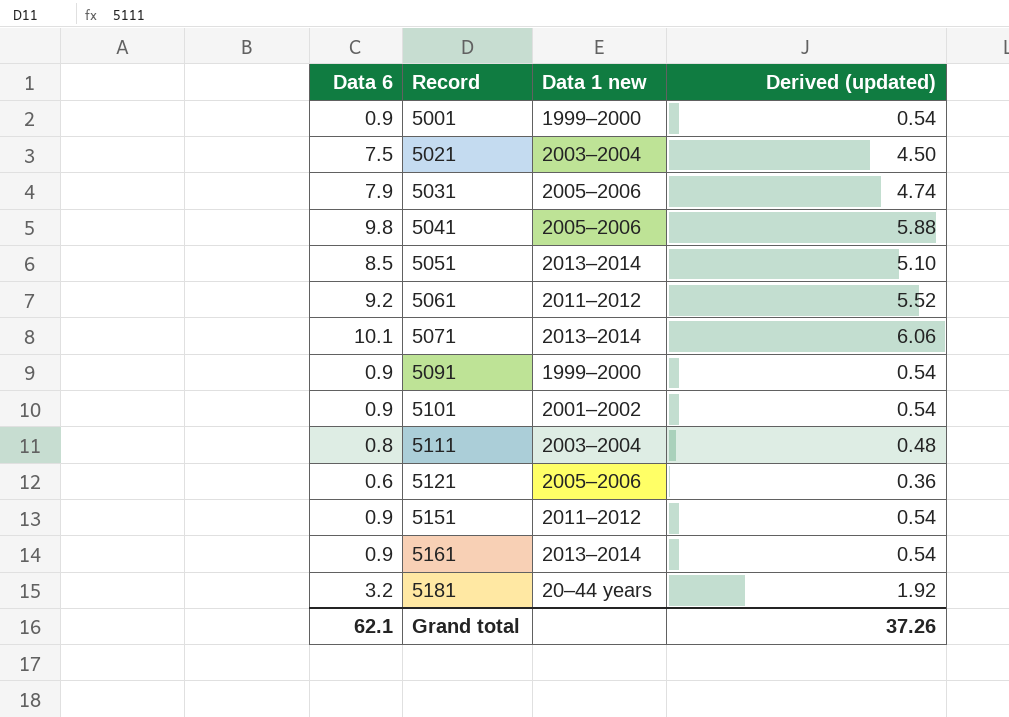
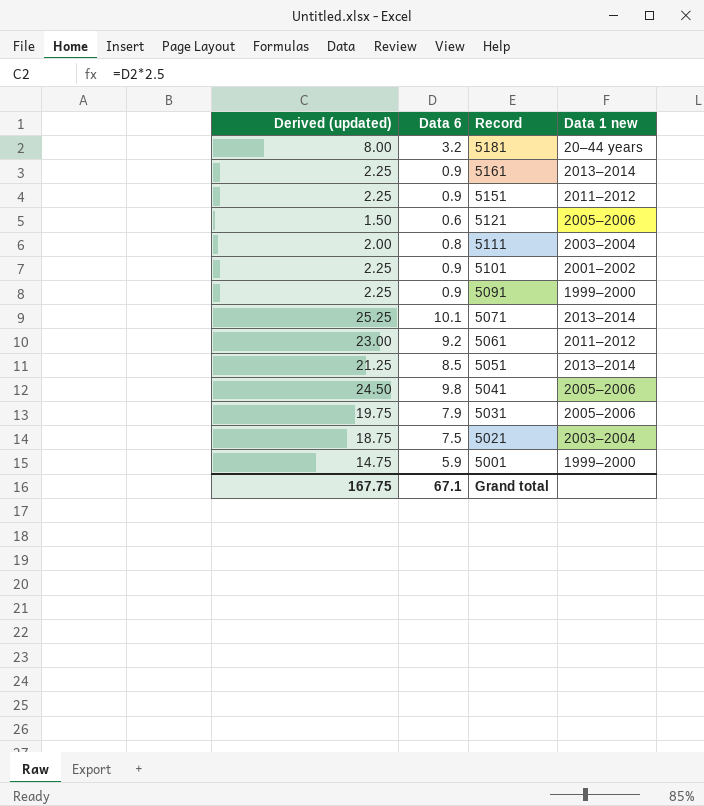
row order: Record ascending -> Record descending
column Derived (updated) | formula: [Data 6] * 0.6 -> [Data 6] * 2.5
column Derived (updated) | position: 4 -> 1
5001 | Data 6: 0.9 -> 5.9
Grand total | Derived (updated): 37.26 -> 167.75
Grand total | Data 6: 62.1 -> 67.1

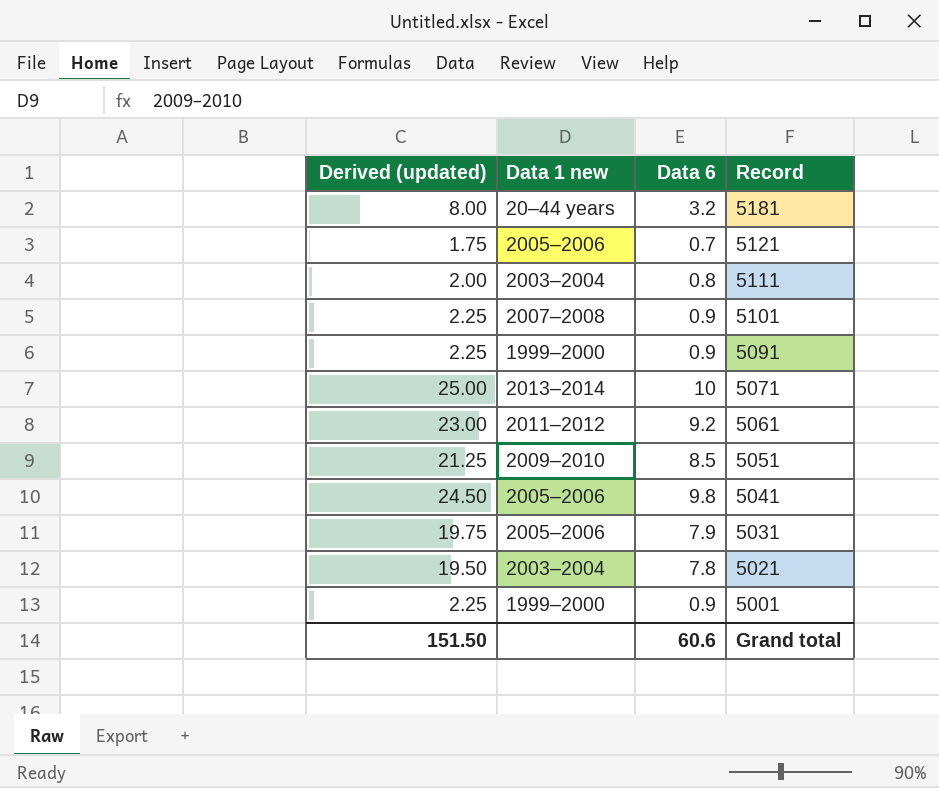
column Data 1 new | position: 4 -> 2
row 5161: 2.25 | 0.9 | 2013–2014 -> none
row 5151: 2.25 | 0.9 | 2011–2012 -> none
5121 | Derived (updated): 1.50 -> 1.75
5121 | Data 6: 0.6 -> 0.7
5101 | Data 1 new: 2001–2002 -> 2007–2008
5071 | Derived (updated): 25.25 -> 25.00
5071 | Data 6: 10.1 -> 10
5051 | Data 1 new: 2013–2014 -> 2009–2010
5021 | Derived (updated): 18.75 -> 19.50
5021 | Data 6: 7.5 -> 7.8
5001 | Derived (updated): 14.75 -> 2.25
5001 | Data 6: 5.9 -> 0.9
Grand total | Derived (updated): 167.75 -> 151.50
Grand total | Data 6: 67.1 -> 60.6

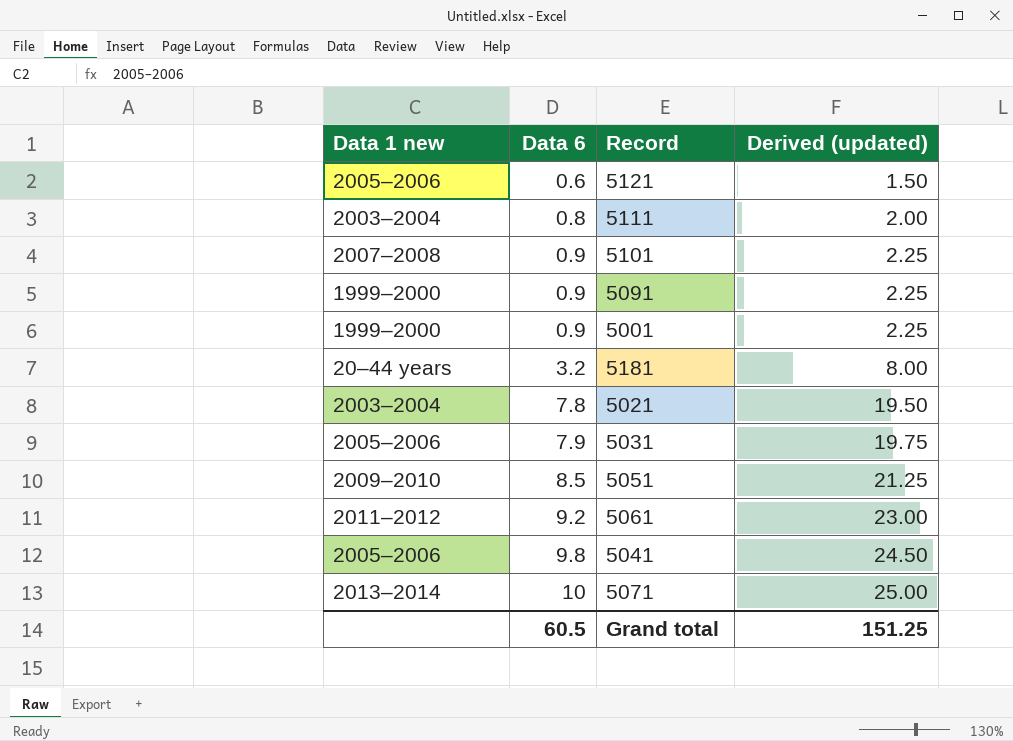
row order: Record descending -> Data 6 ascending
column Derived (updated) | position: 1 -> 4
5121 | Data 6: 0.7 -> 0.6
5121 | Derived (updated): 1.75 -> 1.50
Grand total | Data 6: 60.6 -> 60.5
Grand total | Derived (updated): 151.50 -> 151.25

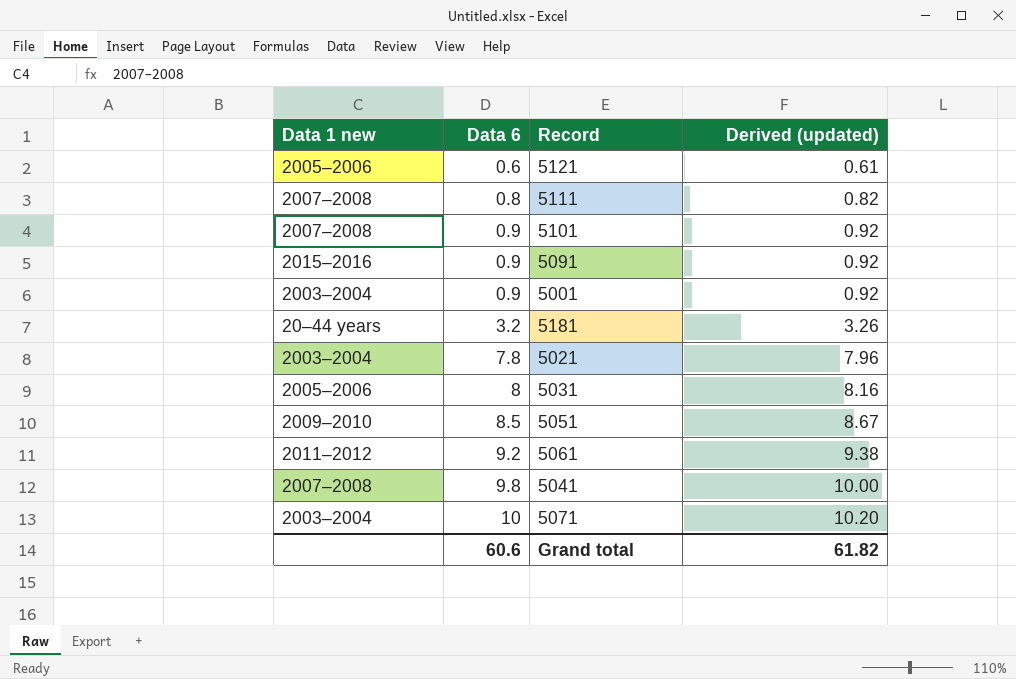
column Derived (updated) | formula: [Data 6] * 2.5 -> [Data 6] * 1.02
5111 | Data 1 new: 2003–2004 -> 2007–2008
5091 | Data 1 new: 1999–2000 -> 2015–2016
5001 | Data 1 new: 1999–2000 -> 2003–2004
5031 | Data 6: 7.9 -> 8
5041 | Data 1 new: 2005–2006 -> 2007–2008
5071 | Data 1 new: 2013–2014 -> 2003–2004
Grand total | Data 6: 60.5 -> 60.6
Grand total | Derived (updated): 151.25 -> 61.82

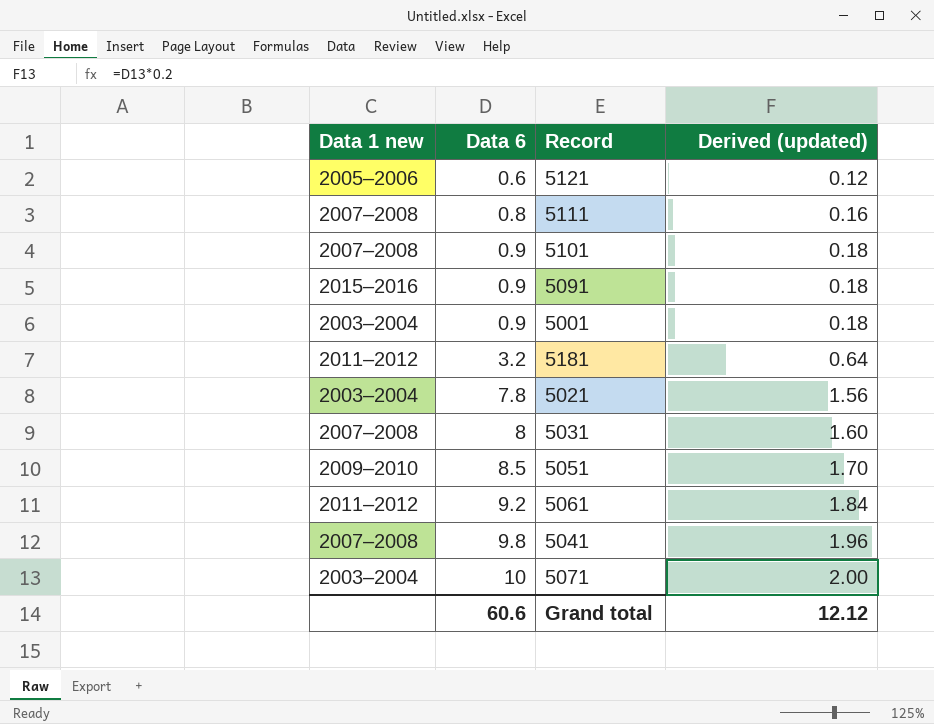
column Derived (updated) | formula: [Data 6] * 1.02 -> [Data 6] * 0.2
5181 | Data 1 new: 20–44 years -> 2011–2012
5031 | Data 1 new: 2005–2006 -> 2007–2008
Grand total | Derived (updated): 61.82 -> 12.12

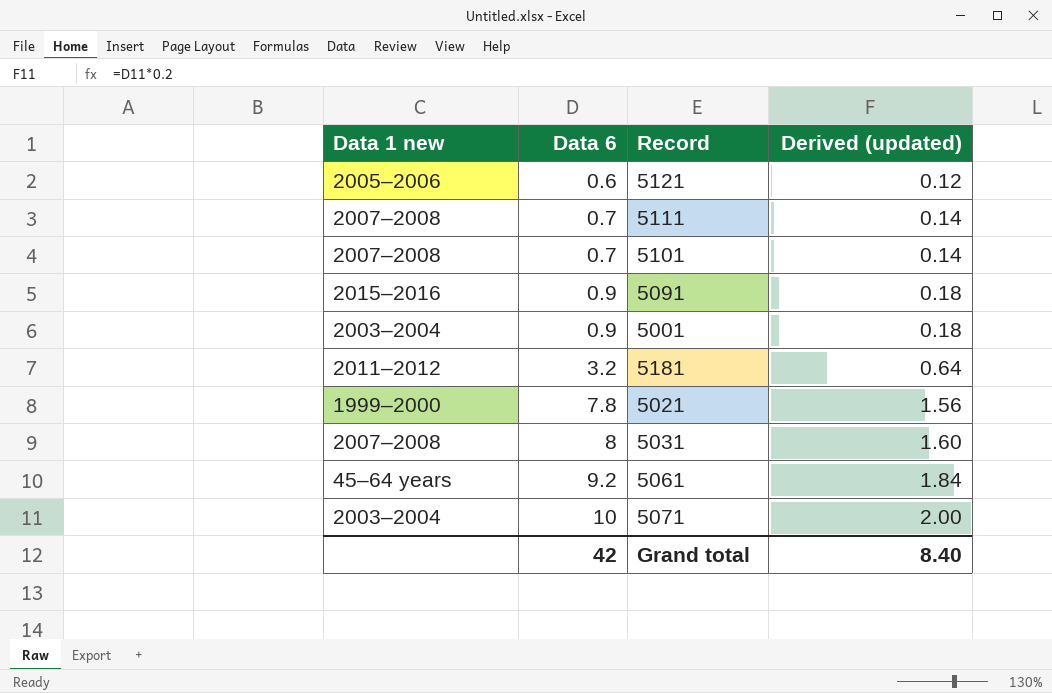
row 5051: 2009–2010 | 8.5 | 1.70 -> none
row 5041: 2007–2008 | 9.8 | 1.96 -> none
5111 | Data 6: 0.8 -> 0.7
5111 | Derived (updated): 0.16 -> 0.14
5101 | Data 6: 0.9 -> 0.7
5101 | Derived (updated): 0.18 -> 0.14
5021 | Data 1 new: 2003–2004 -> 1999–2000
5061 | Data 1 new: 2011–2012 -> 45–64 years
Grand total | Data 6: 60.6 -> 42
Grand total | Derived (updated): 12.12 -> 8.40

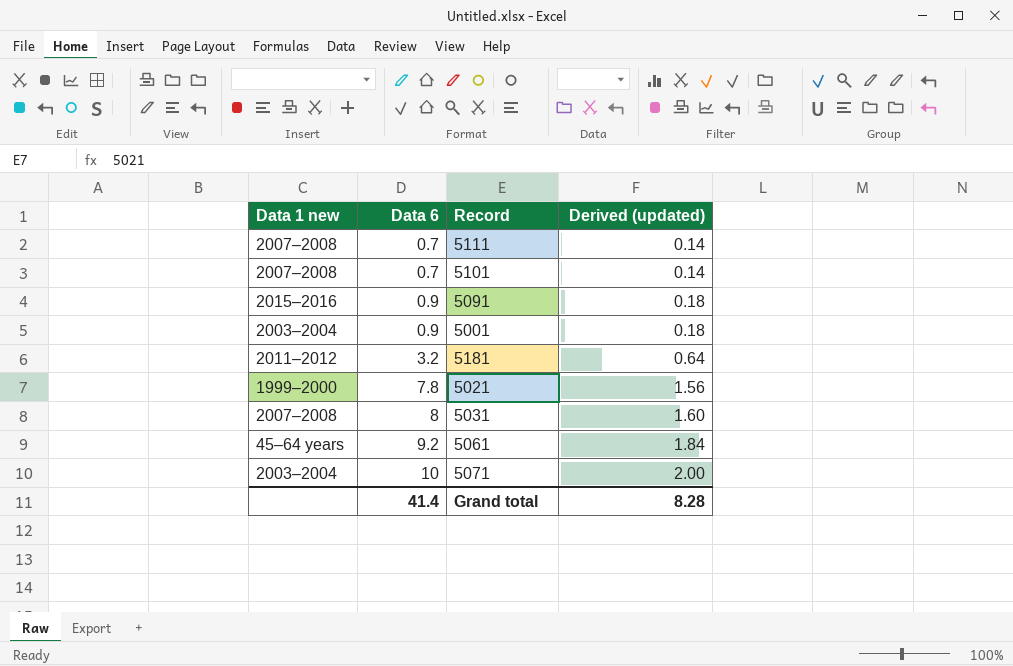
row 5121: 2005–2006 | 0.6 | 0.12 -> none
Grand total | Data 6: 42 -> 41.4
Grand total | Derived (updated): 8.40 -> 8.28

